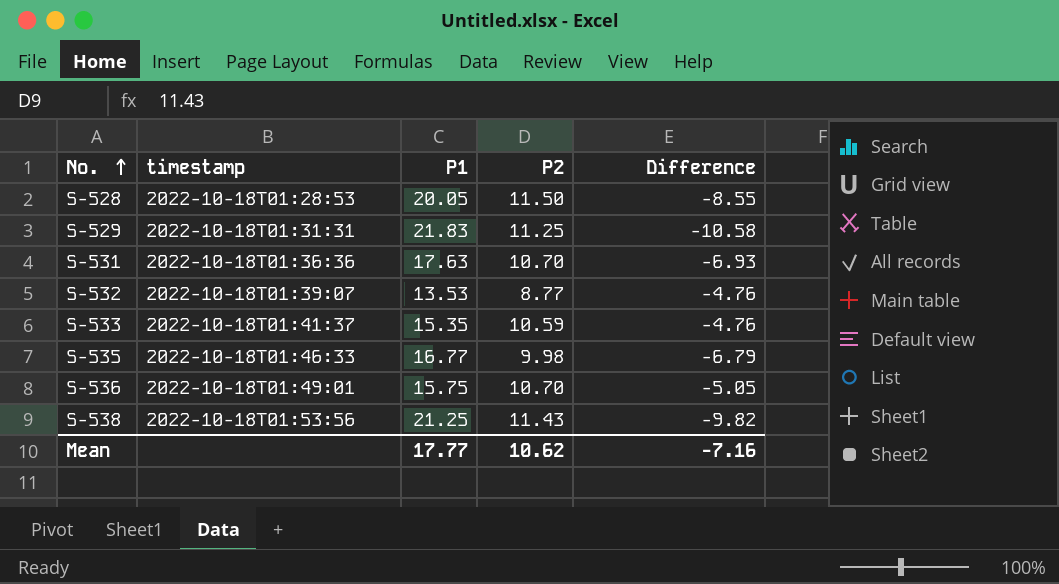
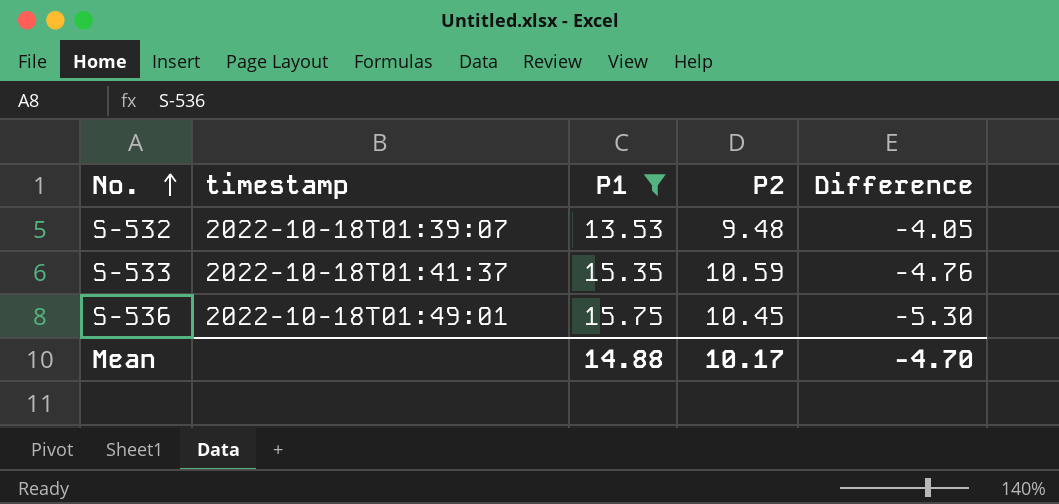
filter: none -> P1 <= 15.75
S-532 | P2: 8.77 -> 9.48
S-532 | Difference: -4.76 -> -4.05
S-536 | P2: 10.70 -> 10.45
S-536 | Difference: -5.05 -> -5.30
Mean | P1: 17.77 -> 14.88
Mean | P2: 10.62 -> 10.17
Mean | Difference: -7.16 -> -4.70

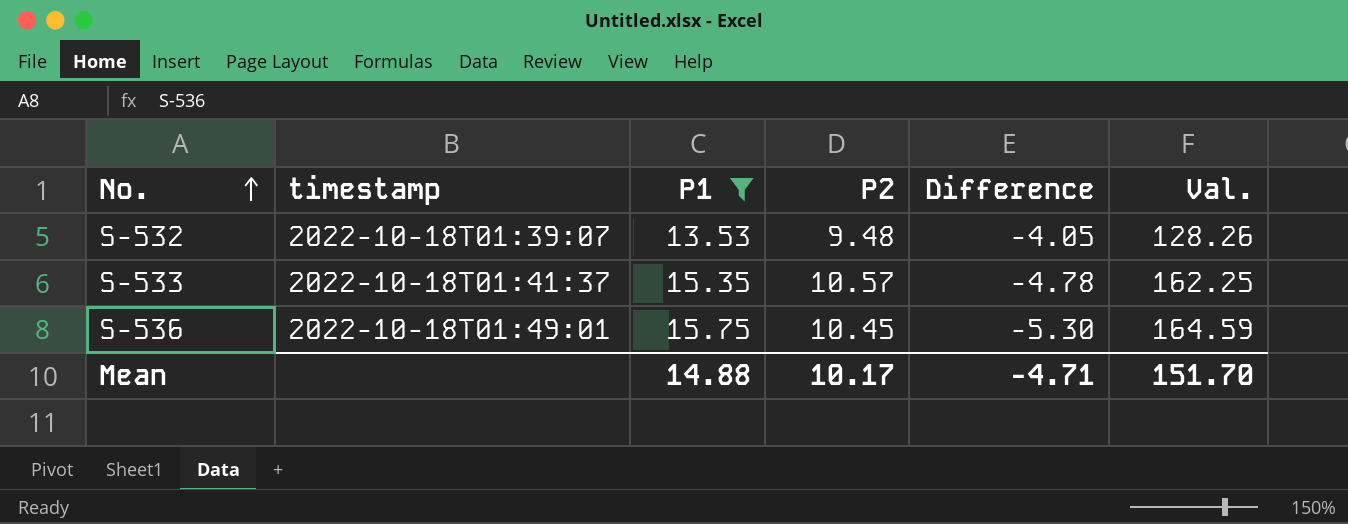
column Val. | formula: none -> [P1] * [P2]
S-533 | P2: 10.59 -> 10.57
S-533 | Difference: -4.76 -> -4.78
Mean | Difference: -4.70 -> -4.71

